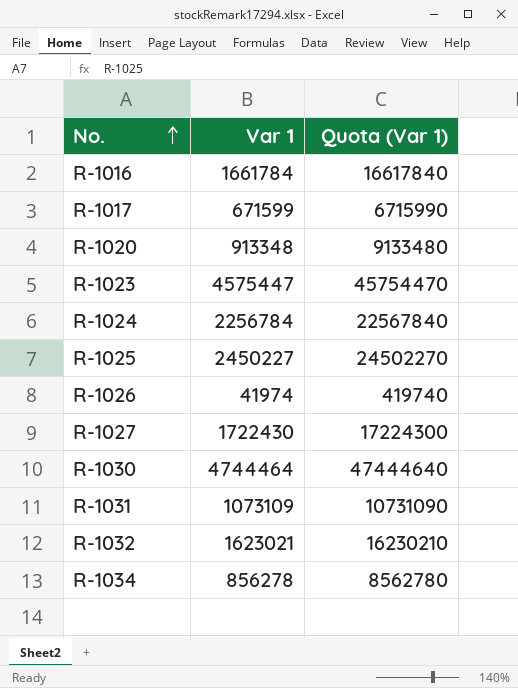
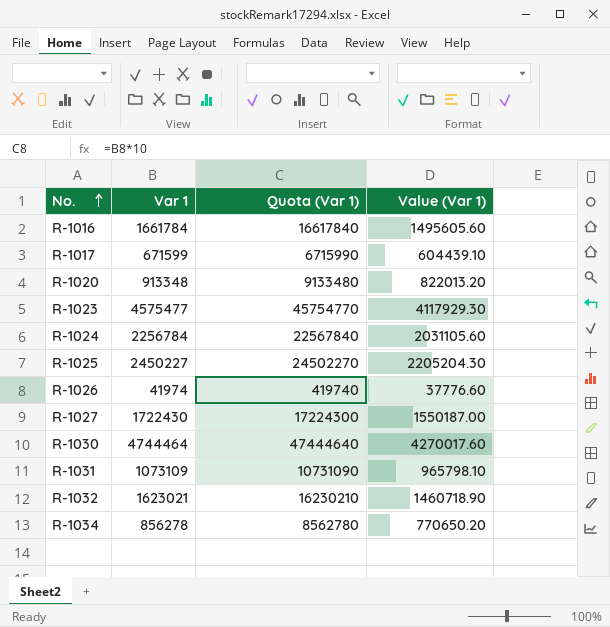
column Value (Var 1) | formula: none -> [Var 1] * 0.9
R-1023 | Var 1: 4575447 -> 4575477
R-1023 | Quota (Var 1): 45754470 -> 45754770

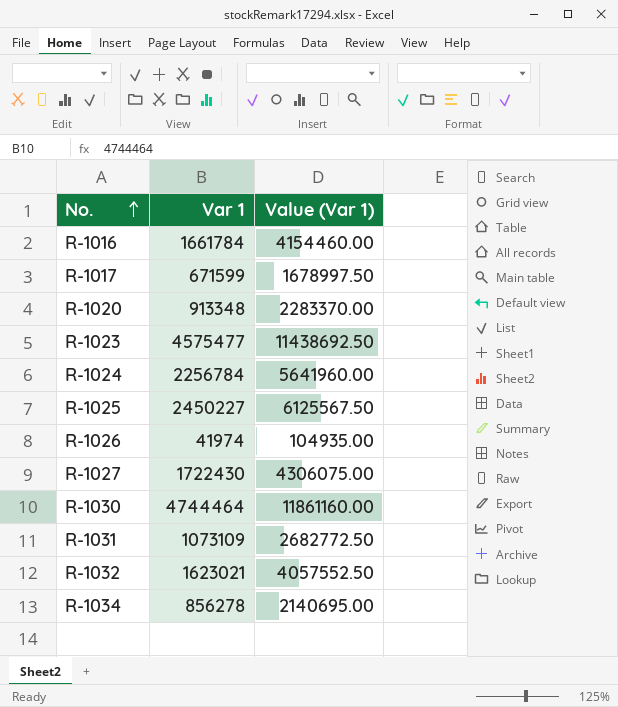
column Quota (Var 1) | formula: [Var 1] * 10 -> none
column Value (Var 1) | formula: [Var 1] * 0.9 -> [Var 1] * 2.5

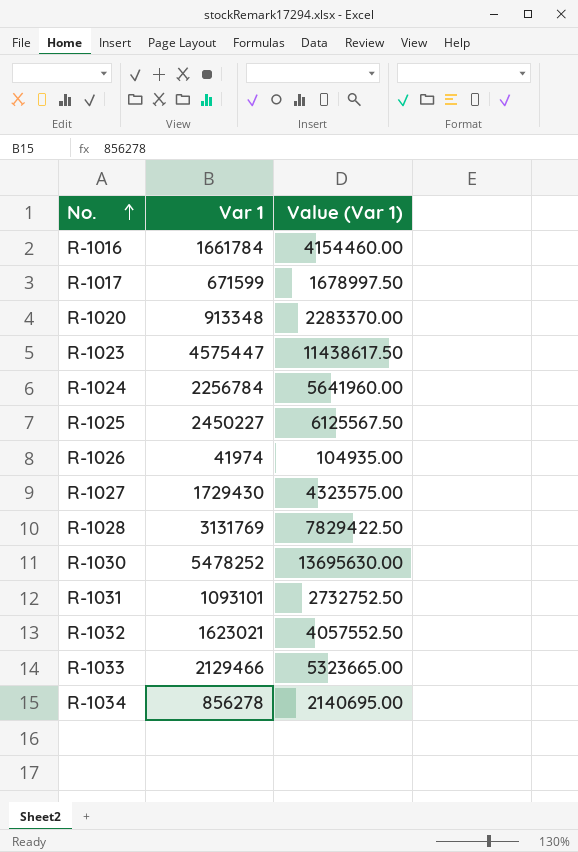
R-1023 | Var 1: 4575477 -> 4575447
R-1023 | Value (Var 1): 11438692.50 -> 11438617.50
R-1027 | Var 1: 1722430 -> 1729430
R-1027 | Value (Var 1): 4306075.00 -> 4323575.00
row R-1028: none -> 3131769 | 7829422.50
R-1030 | Var 1: 4744464 -> 5478252
R-1030 | Value (Var 1): 11861160.00 -> 13695630.00
R-1031 | Var 1: 1073109 -> 1093101
R-1031 | Value (Var 1): 2682772.50 -> 2732752.50
row R-1033: none -> 2129466 | 5323665.00

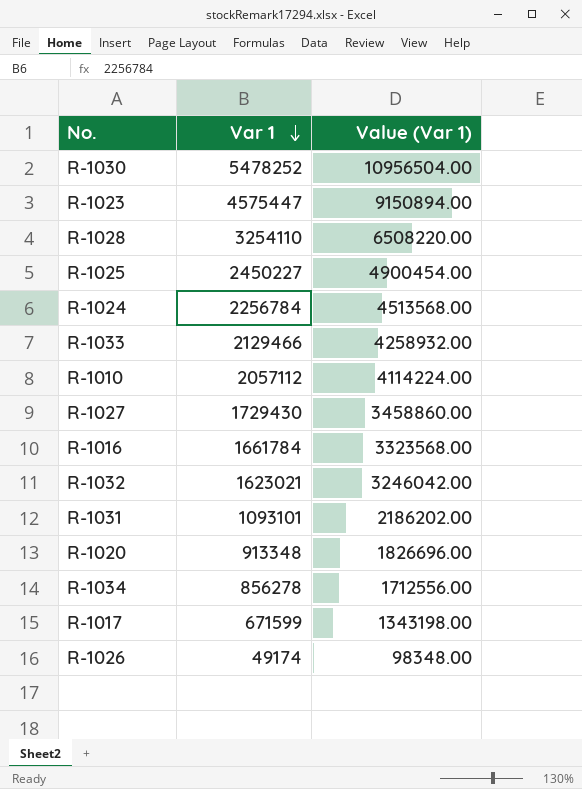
row order: No. ascending -> Var 1 descending
column Value (Var 1) | formula: [Var 1] * 2.5 -> [Var 1] * 2
R-1028 | Var 1: 3131769 -> 3254110
row R-1010: none -> 2057112 | 4114224.00
R-1026 | Var 1: 41974 -> 49174

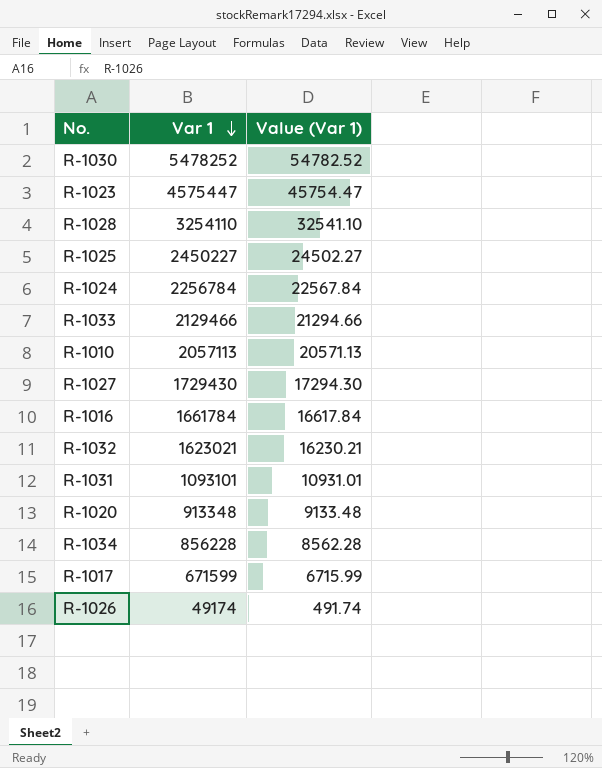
column Value (Var 1) | formula: [Var 1] * 2 -> [Var 1] * 0.01
R-1010 | Var 1: 2057112 -> 2057113
R-1034 | Var 1: 856278 -> 856228

